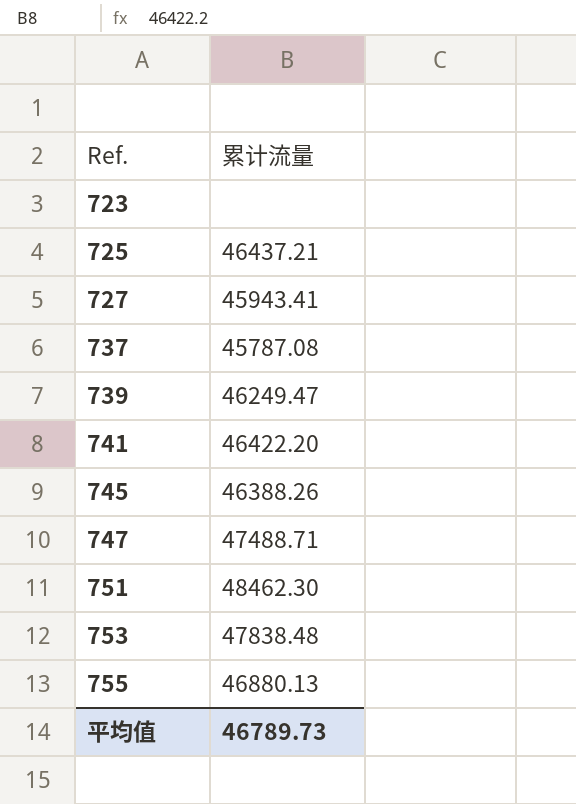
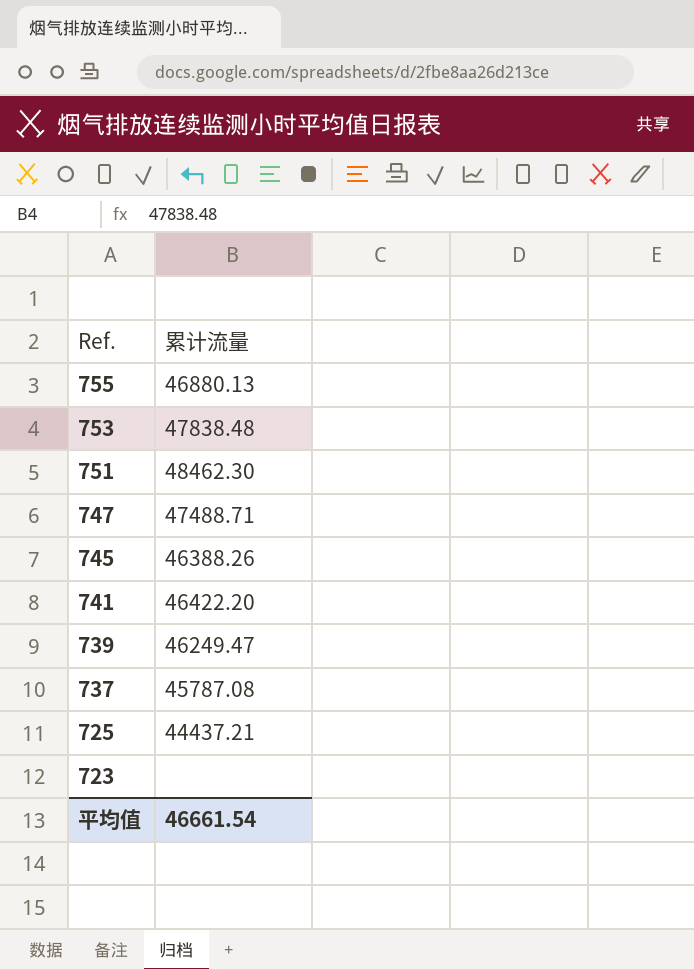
row order: Ref. ascending -> Ref. descending
row 727: 45943.41 -> none
725 | 累计流量: 46437.21 -> 44437.21
平均值 | 累计流量: 46789.73 -> 46661.54

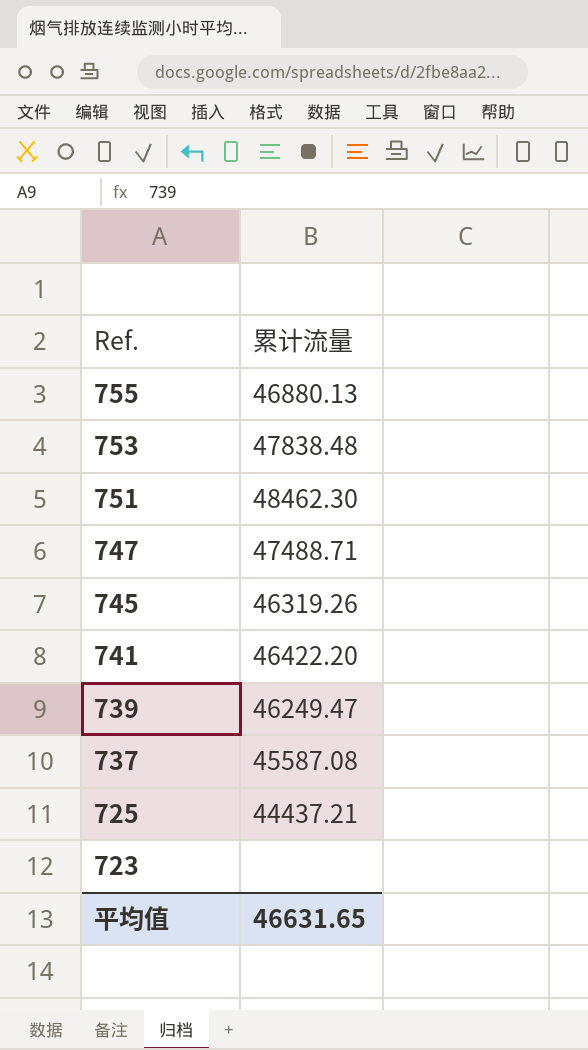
745 | 累计流量: 46388.26 -> 46319.26
737 | 累计流量: 45787.08 -> 45587.08
平均值 | 累计流量: 46661.54 -> 46631.65

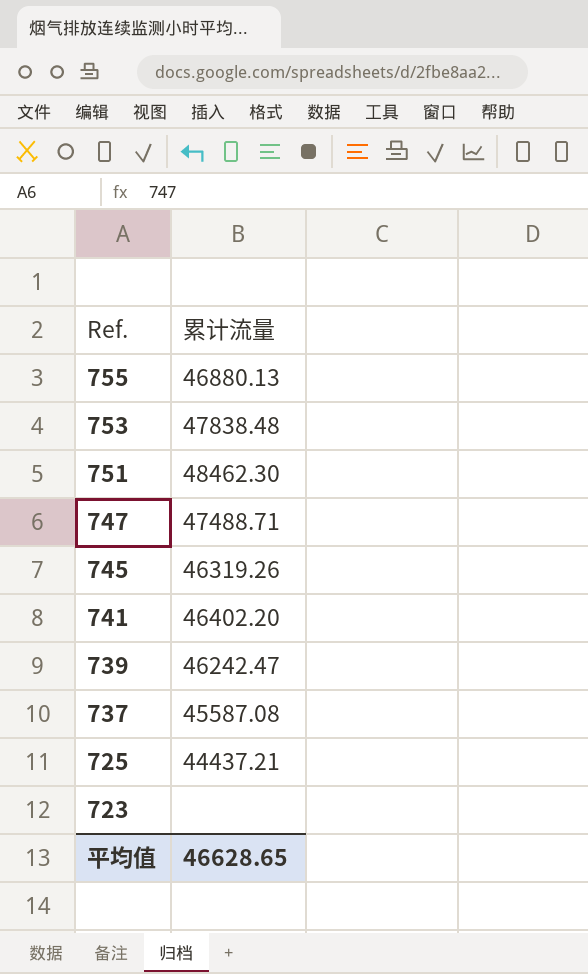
741 | 累计流量: 46422.20 -> 46402.20
739 | 累计流量: 46249.47 -> 46242.47
平均值 | 累计流量: 46631.65 -> 46628.65

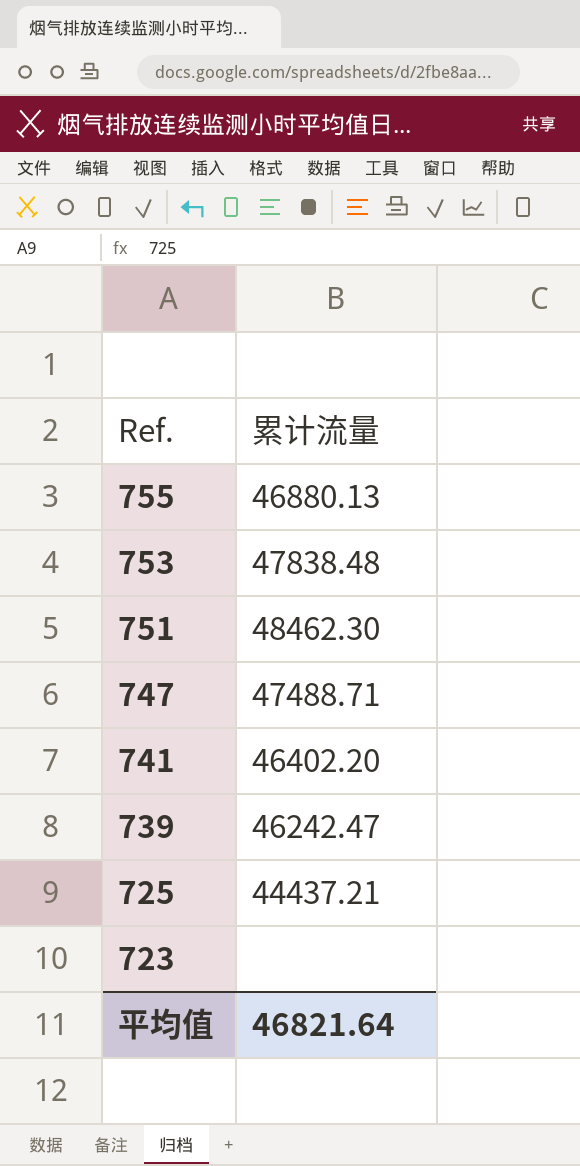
row 745: 46319.26 -> none
row 737: 45587.08 -> none
平均值 | 累计流量: 46628.65 -> 46821.64

